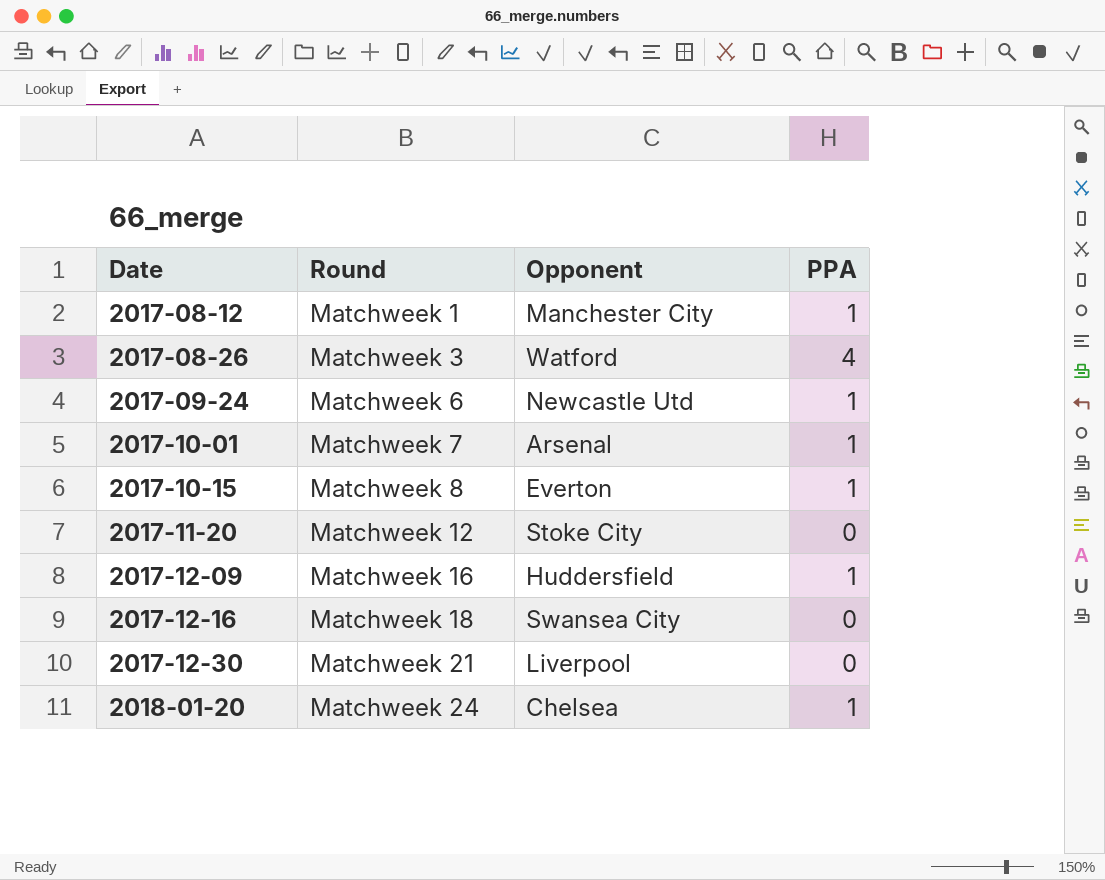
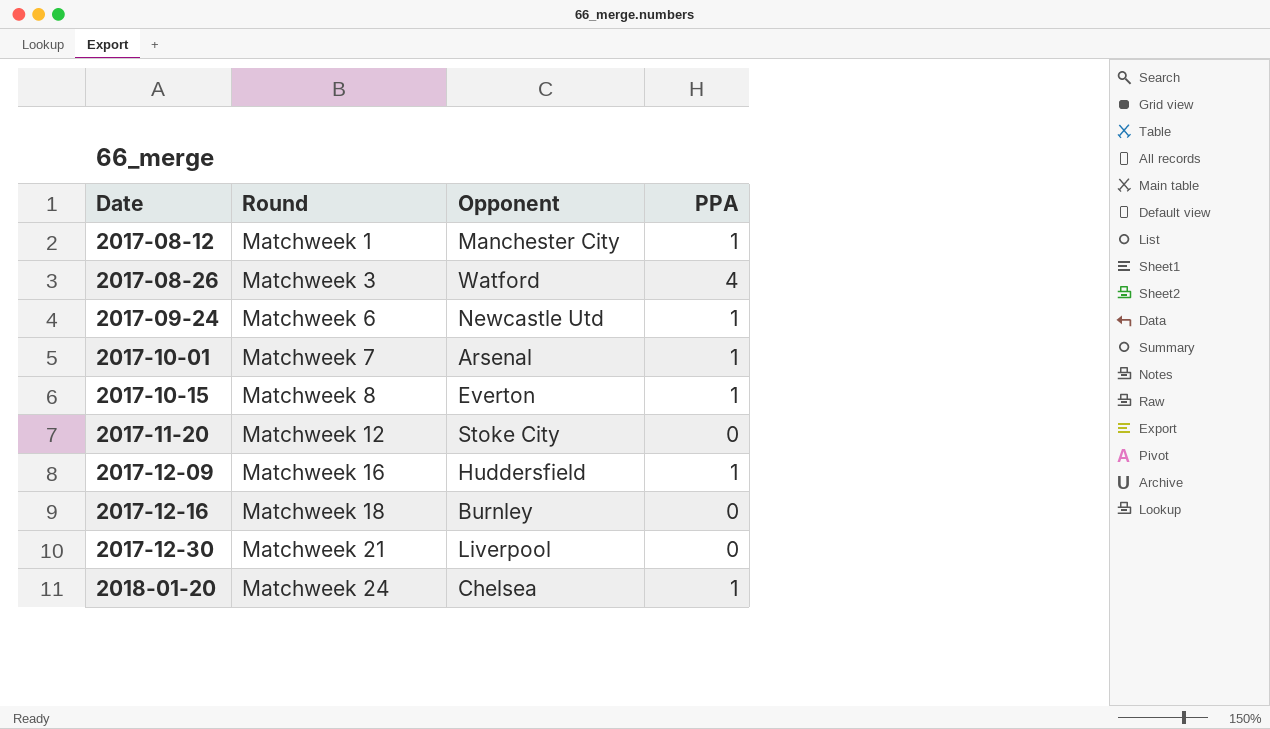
2017-12-16 | Opponent: Swansea City -> Burnley

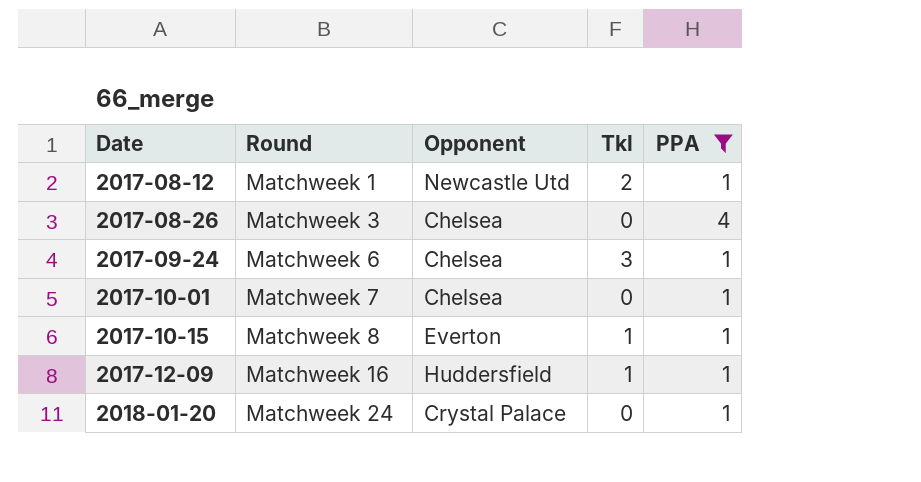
filter: none -> PPA != 0
column Tkl | position: none -> 4
2017-08-12 | Opponent: Manchester City -> Newcastle Utd
2017-08-26 | Opponent: Watford -> Chelsea
2017-09-24 | Opponent: Newcastle Utd -> Chelsea
2017-10-01 | Opponent: Arsenal -> Chelsea
2018-01-20 | Opponent: Chelsea -> Crystal Palace

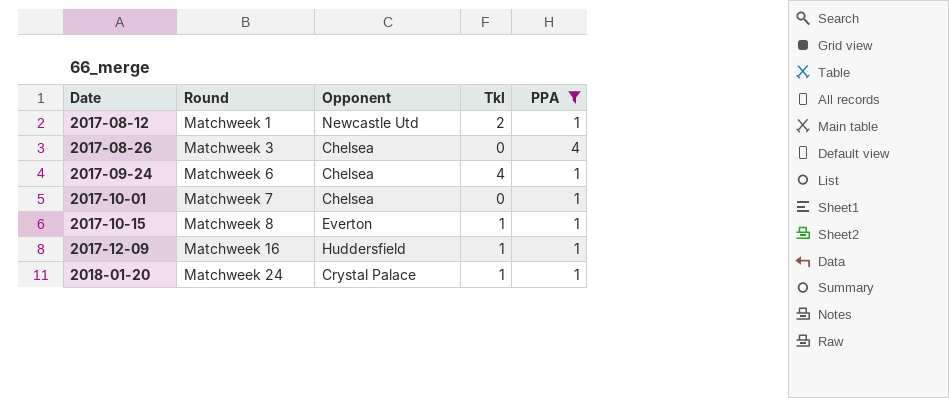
2017-09-24 | Tkl: 3 -> 4
2018-01-20 | Tkl: 0 -> 1

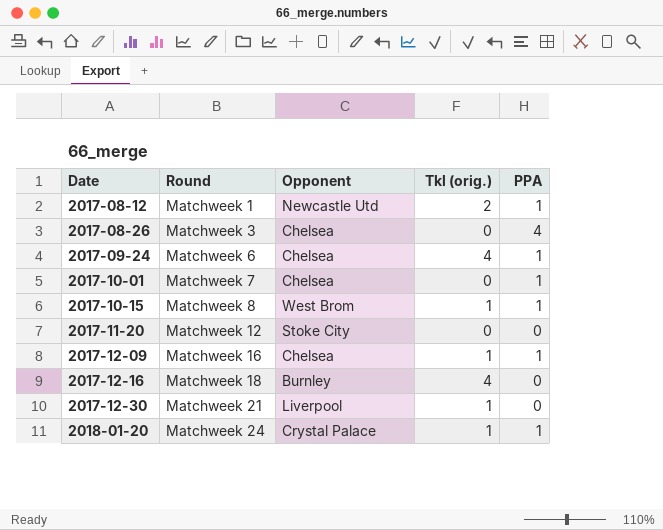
filter: PPA != 0 -> none
column name: Tkl -> Tkl (orig.)
2017-10-15 | Opponent: Everton -> West Brom
2017-12-09 | Opponent: Huddersfield -> Chelsea

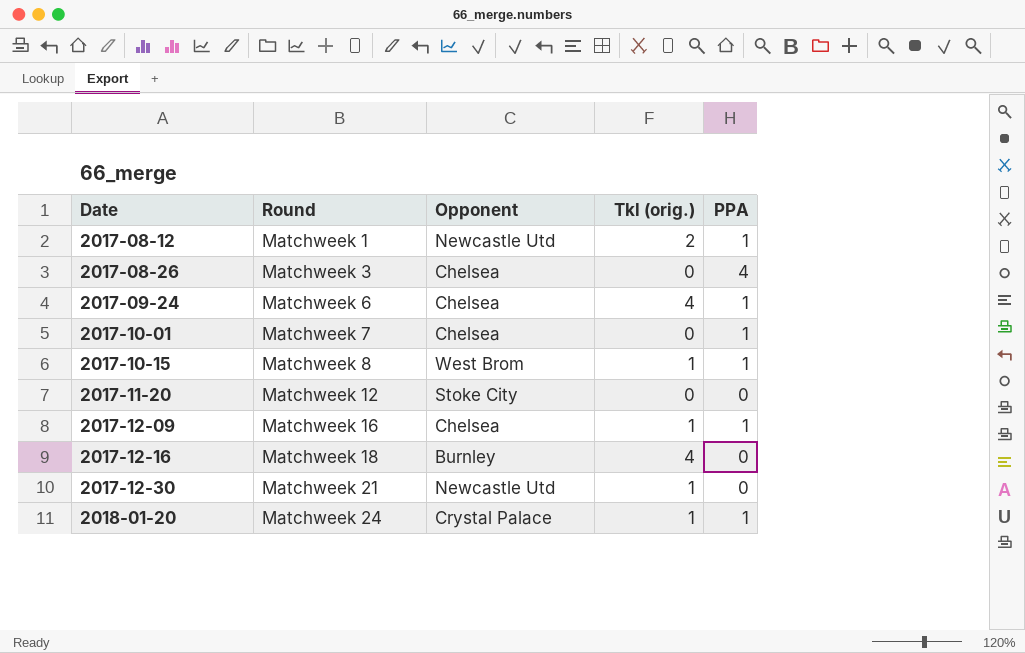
2017-12-30 | Opponent: Liverpool -> Newcastle Utd

